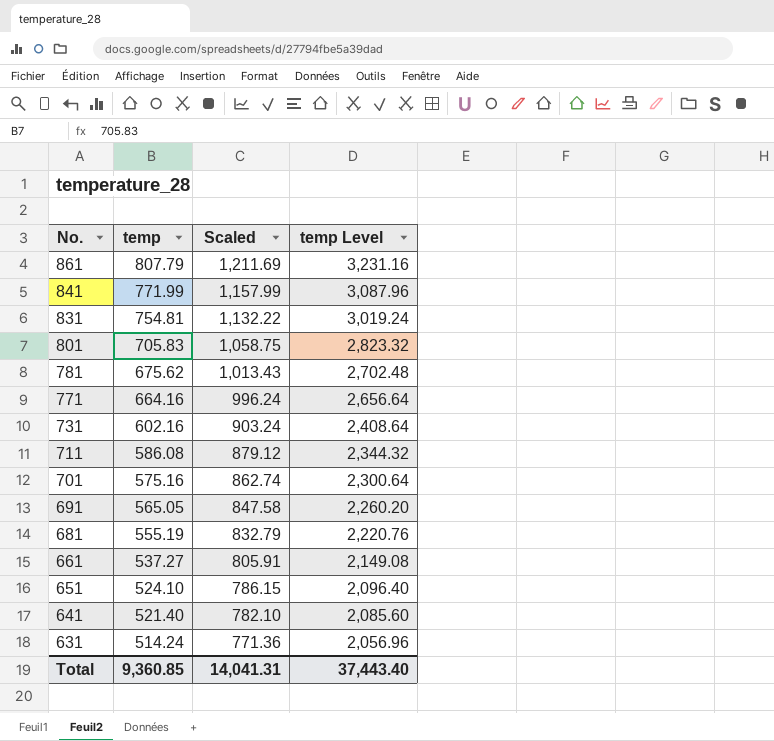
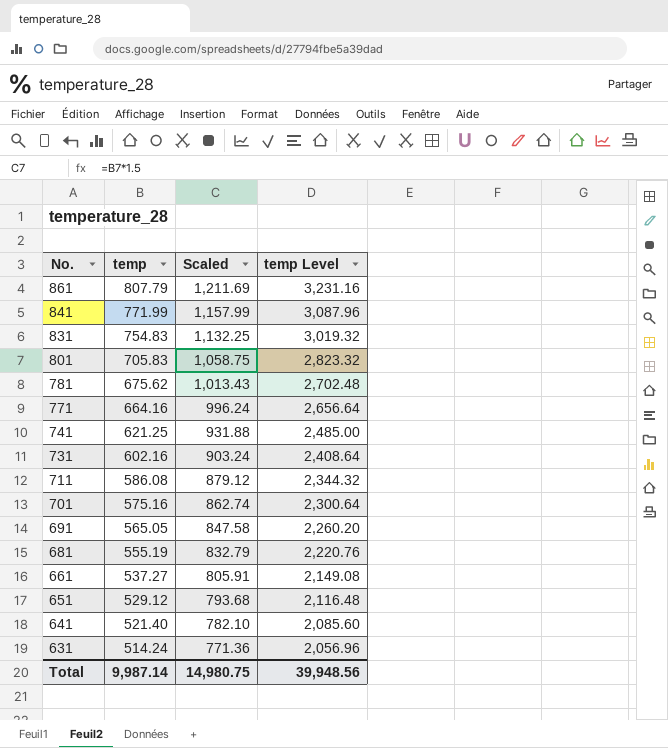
831 | temp: 754.81 -> 754.83
831 | Scaled: 1,132.22 -> 1,132.25
831 | temp Level: 3,019.24 -> 3,019.32
row 741: none -> 621.25 | 931.88 | 2,485.00
651 | temp: 524.10 -> 529.12
651 | Scaled: 786.15 -> 793.68
651 | temp Level: 2,096.40 -> 2,116.48
Total | temp: 9,360.85 -> 9,987.14
Total | Scaled: 14,041.31 -> 14,980.75
Total | temp Level: 37,443.40 -> 39,948.56

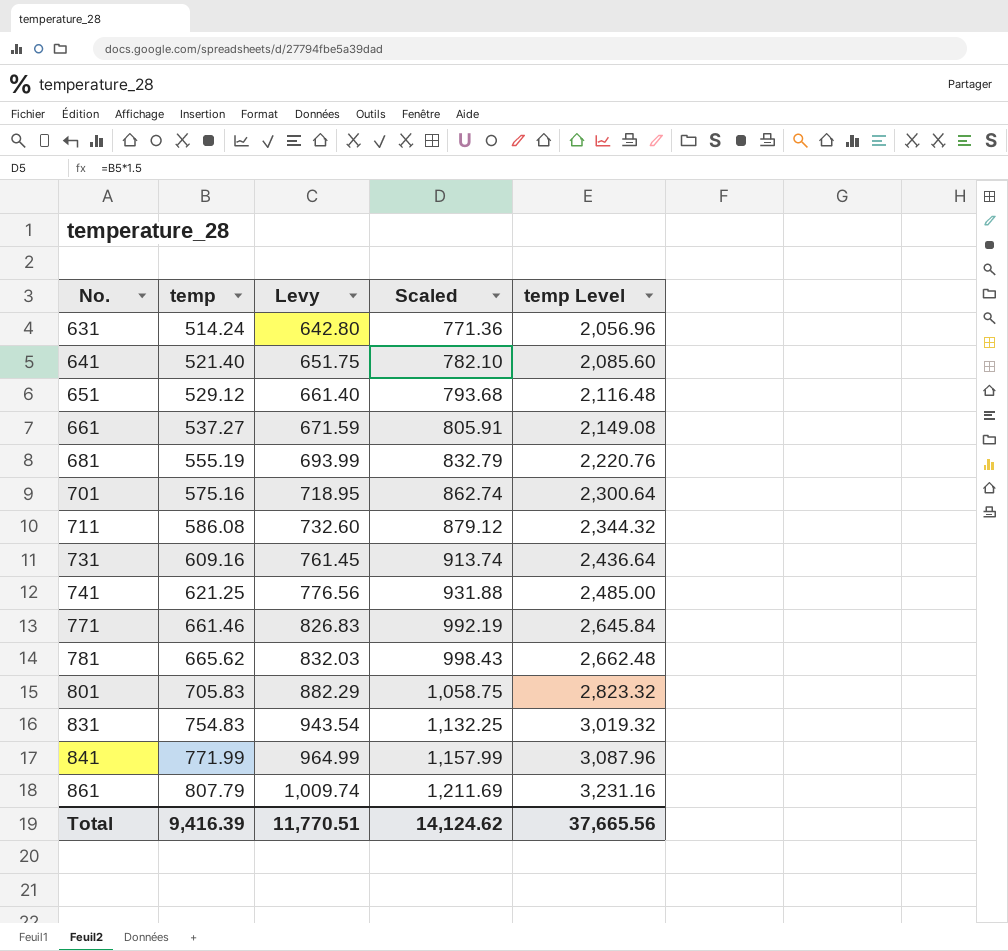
row order: No. descending -> No. ascending
column Levy | formula: none -> [temp] * 1.25
row 691: 565.05 | 847.58 | 2,260.20 -> none
731 | temp: 602.16 -> 609.16
731 | Scaled: 903.24 -> 913.74
731 | temp Level: 2,408.64 -> 2,436.64
771 | temp: 664.16 -> 661.46
771 | Scaled: 996.24 -> 992.19
771 | temp Level: 2,656.64 -> 2,645.84
781 | temp: 675.62 -> 665.62
781 | Scaled: 1,013.43 -> 998.43
781 | temp Level: 2,702.48 -> 2,662.48
Total | temp: 9,987.14 -> 9,416.39
Total | Scaled: 14,980.75 -> 14,124.62
Total | temp Level: 39,948.56 -> 37,665.56

